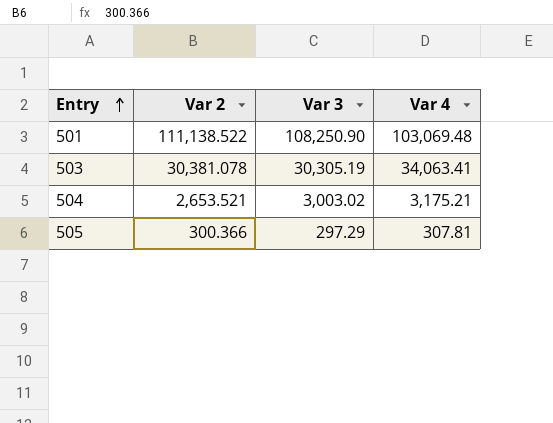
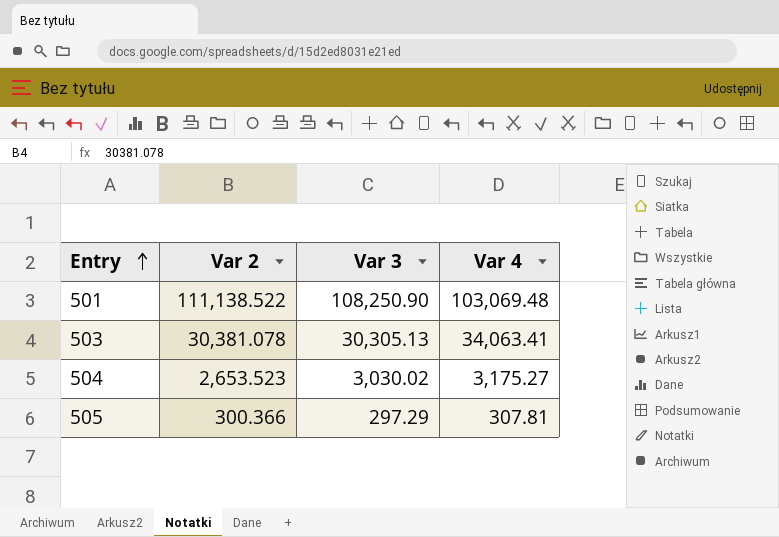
503 | Var 3: 30,305.19 -> 30,305.13
504 | Var 2: 2,653.521 -> 2,653.523
504 | Var 3: 3,003.02 -> 3,030.02
504 | Var 4: 3,175.21 -> 3,175.27

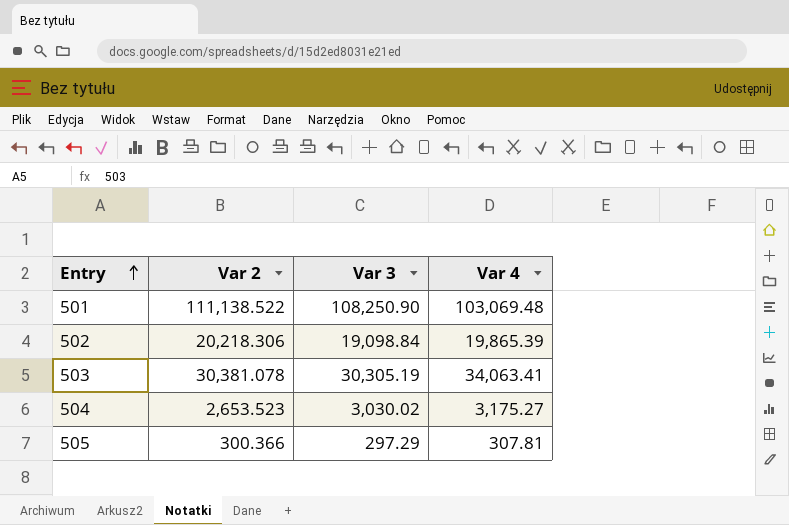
row 502: none -> 20,218.306 | 19,098.84 | 19,865.39
503 | Var 3: 30,305.13 -> 30,305.19

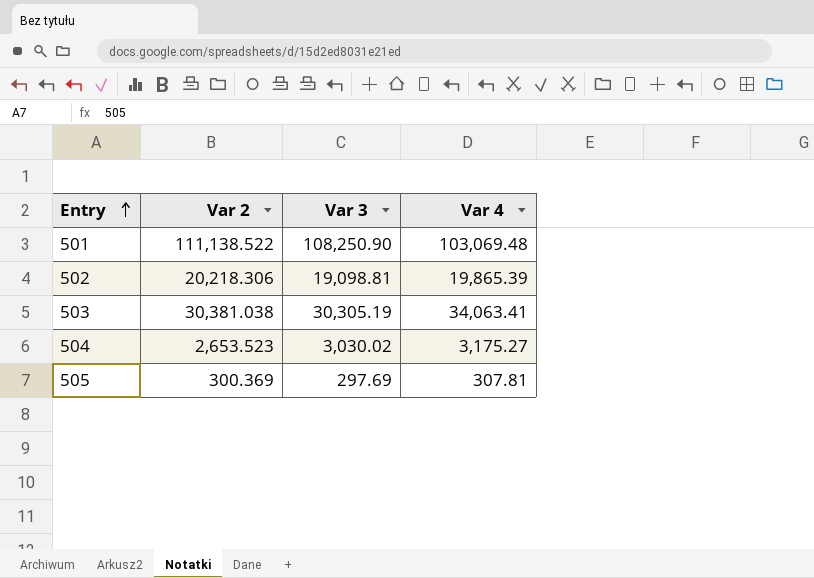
502 | Var 3: 19,098.84 -> 19,098.81
503 | Var 2: 30,381.078 -> 30,381.038
505 | Var 2: 300.366 -> 300.369
505 | Var 3: 297.29 -> 297.69

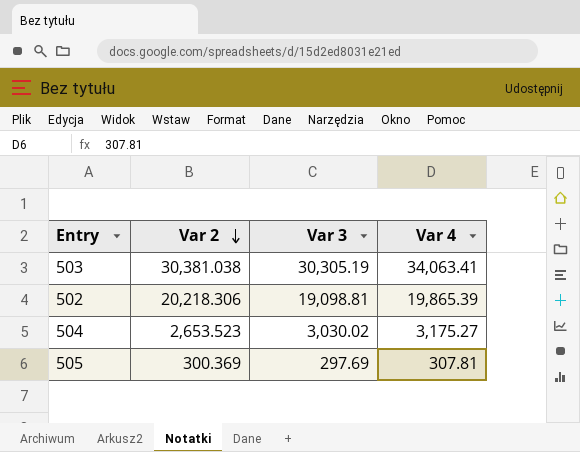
row order: Entry ascending -> Var 2 descending
row 501: 111,138.522 | 108,250.90 | 103,069.48 -> none

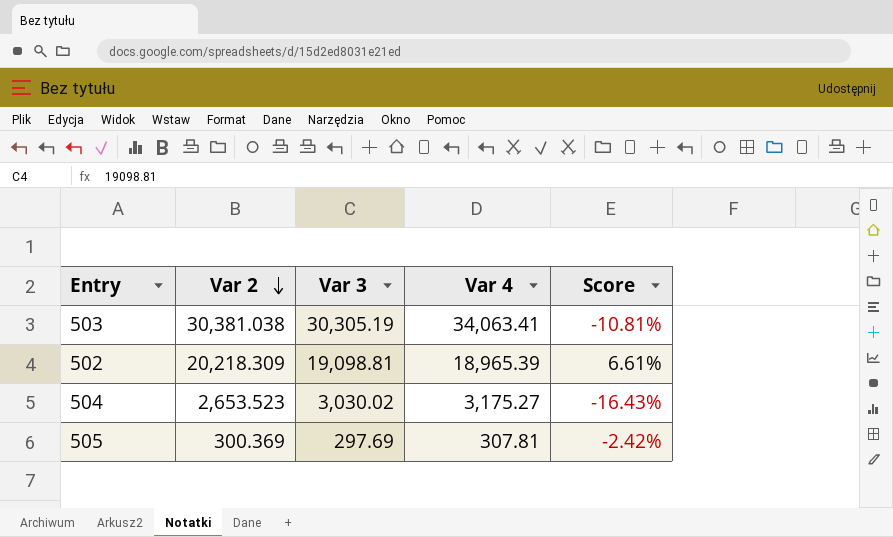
column Score | formula: none -> ([Var 2] - [Var 4]) / [Var 4]
502 | Var 2: 20,218.306 -> 20,218.309
502 | Var 4: 19,865.39 -> 18,965.39

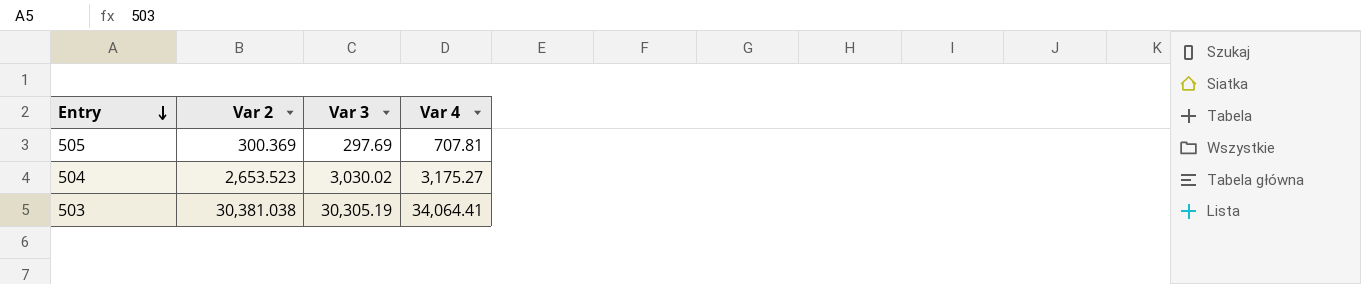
row order: Var 2 descending -> Entry descending
column Score | formula: ([Var 2] - [Var 4]) / [Var 4] -> none
row 502: 20,218.309 | 19,098.81 | 18,965.39 | 6.61% -> none
505 | Var 4: 307.81 -> 707.81
503 | Var 4: 34,063.41 -> 34,064.41

